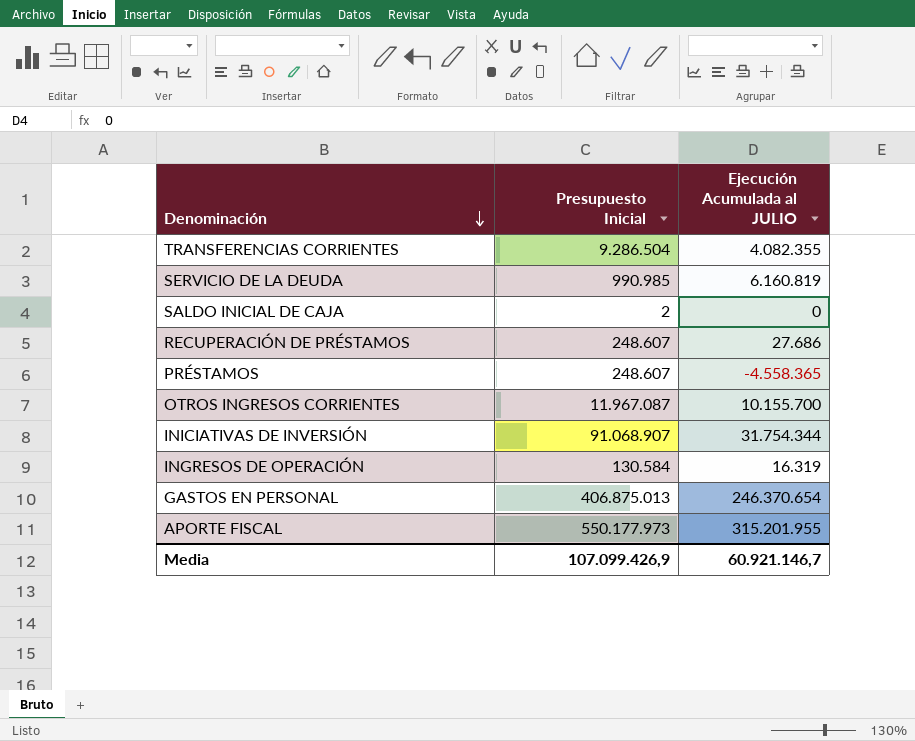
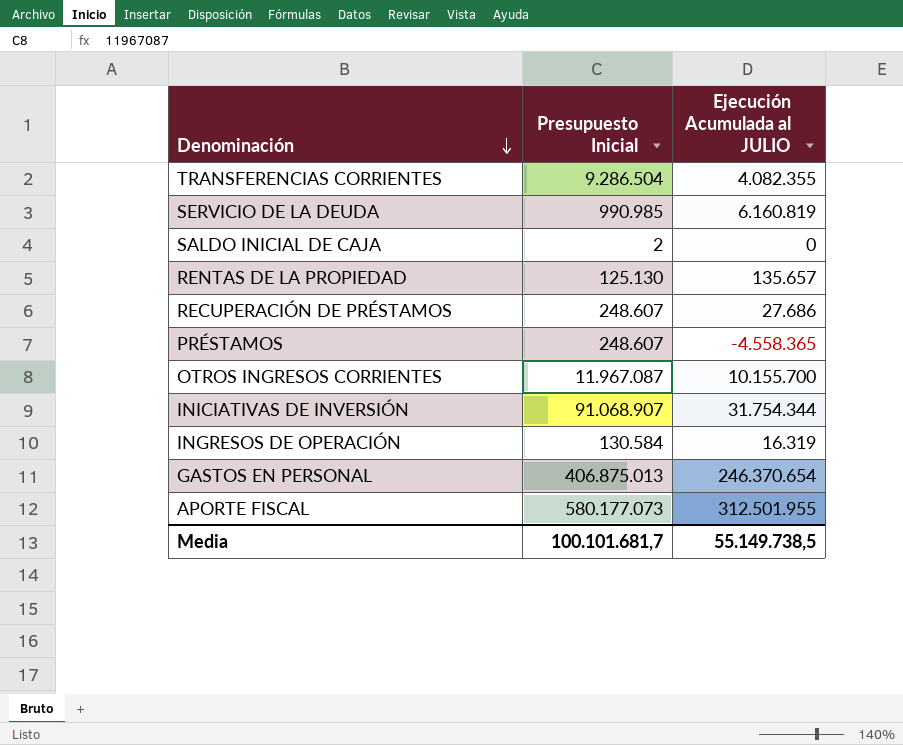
row RENTAS DE LA PROPIEDAD: none -> 125.130 | 135.657
APORTE FISCAL | Presupuesto Inicial: 550.177.973 -> 580.177.073
APORTE FISCAL | Ejecución Acumulada al JULIO: 315.201.955 -> 312.501.955
Media | Presupuesto Inicial: 107.099.426,9 -> 100.101.681,7
Media | Ejecución Acumulada al JULIO: 60.921.146,7 -> 55.149.738,5

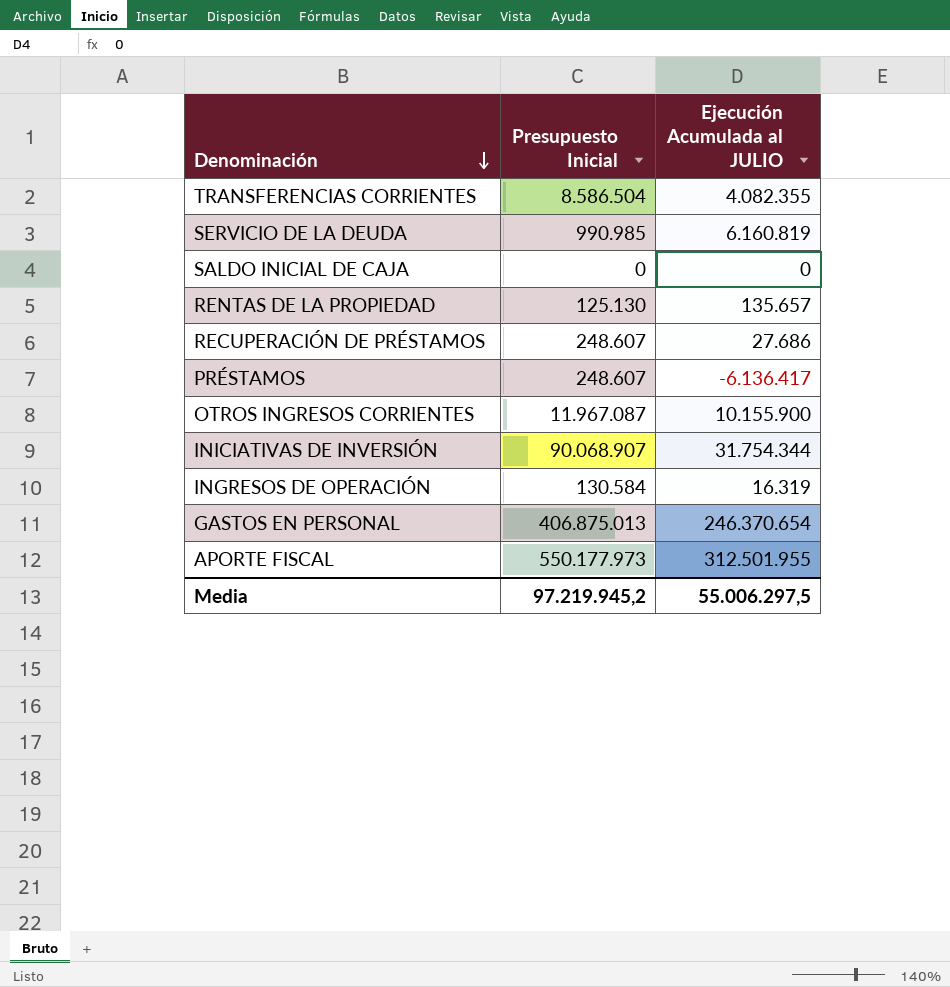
TRANSFERENCIAS CORRIENTES | Presupuesto Inicial: 9.286.504 -> 8.586.504
SALDO INICIAL DE CAJA | Presupuesto Inicial: 2 -> 0
PRÉSTAMOS | Ejecución Acumulada al JULIO: -4.558.365 -> -6.136.417
OTROS INGRESOS CORRIENTES | Ejecución Acumulada al JULIO: 10.155.700 -> 10.155.900
INICIATIVAS DE INVERSIÓN | Presupuesto Inicial: 91.068.907 -> 90.068.907
APORTE FISCAL | Presupuesto Inicial: 580.177.073 -> 550.177.973
Media | Presupuesto Inicial: 100.101.681,7 -> 97.219.945,2
Media | Ejecución Acumulada al JULIO: 55.149.738,5 -> 55.006.297,5

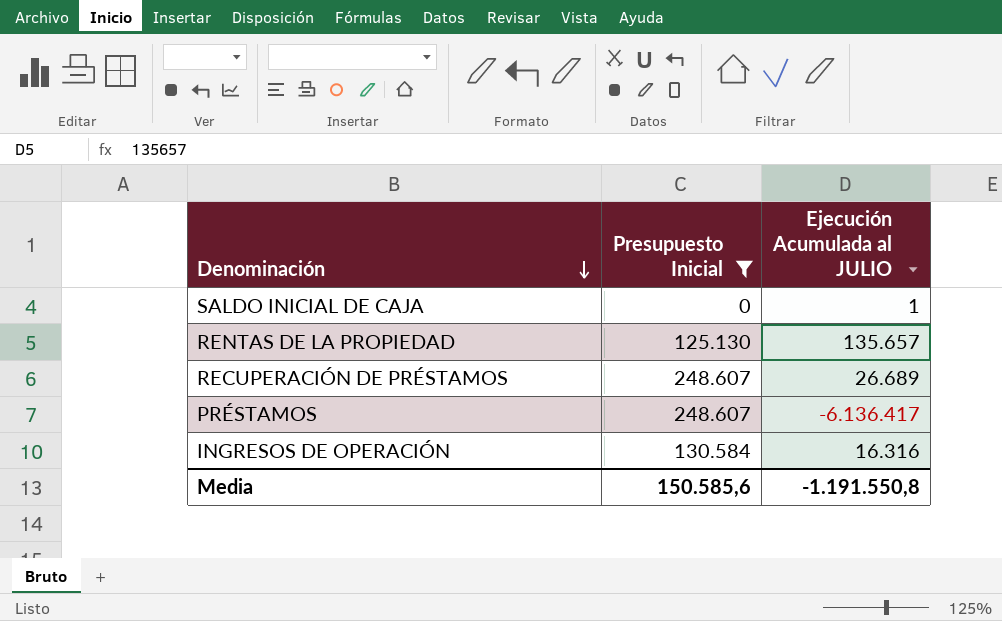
filter: none -> Presupuesto Inicial <= 248.607
SALDO INICIAL DE CAJA | Ejecución Acumulada al JULIO: 0 -> 1
RECUPERACIÓN DE PRÉSTAMOS | Ejecución Acumulada al JULIO: 27.686 -> 26.689
INGRESOS DE OPERACIÓN | Ejecución Acumulada al JULIO: 16.319 -> 16.316
Media | Presupuesto Inicial: 97.219.945,2 -> 150.585,6
Media | Ejecución Acumulada al JULIO: 55.006.297,5 -> -1.191.550,8

